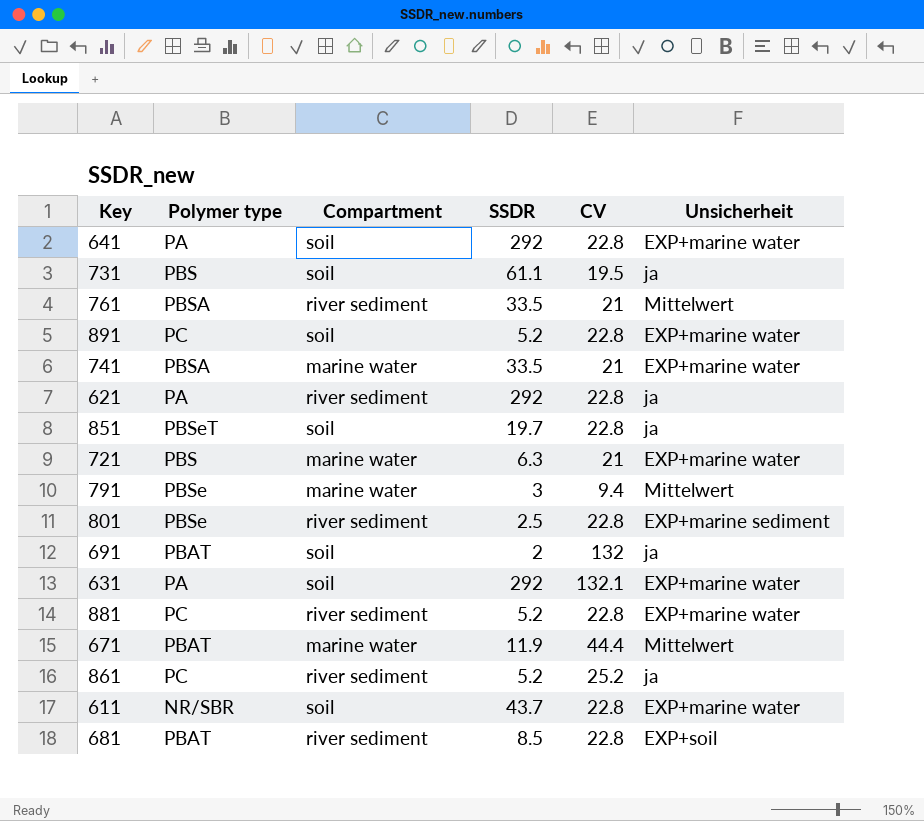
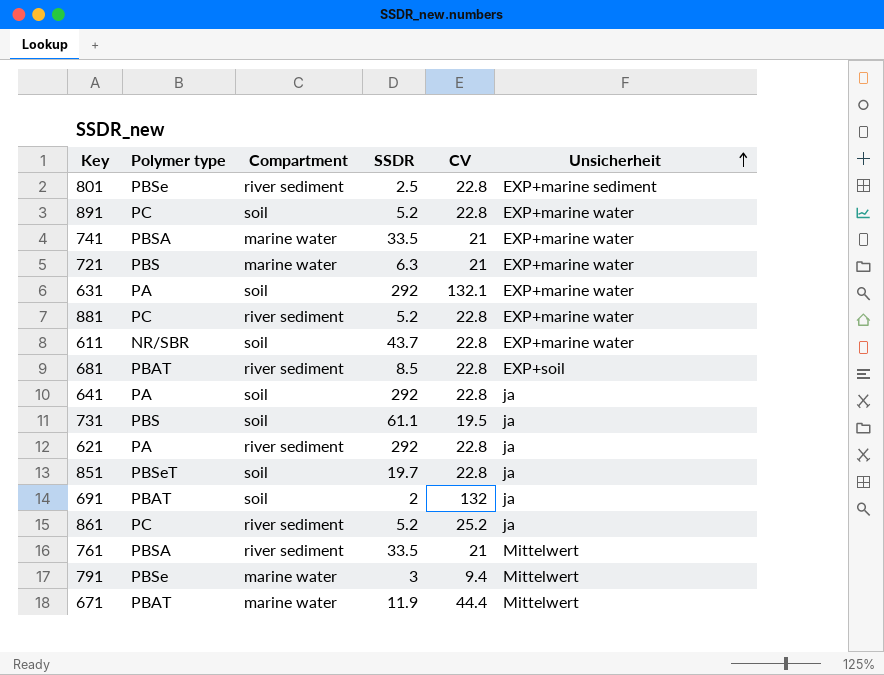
row order: none -> Unsicherheit ascending
641 | Unsicherheit: EXP+marine water -> ja

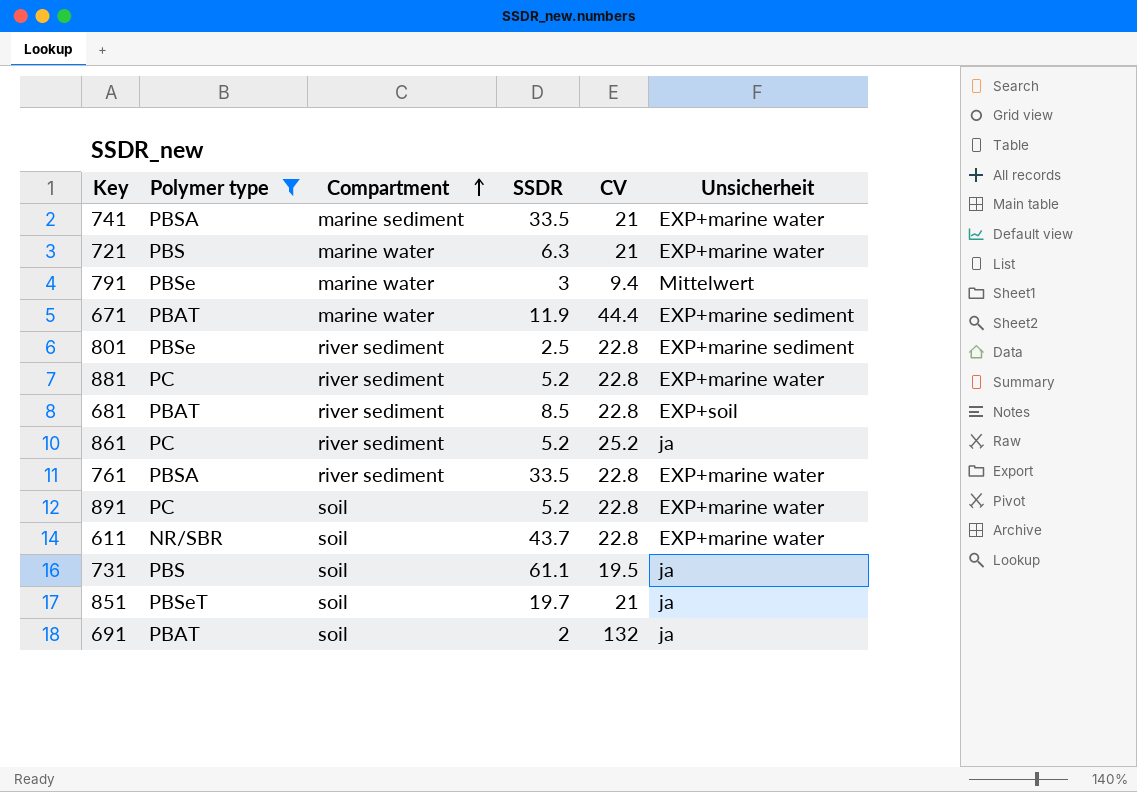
filter: none -> Polymer type != PA
row order: Unsicherheit ascending -> Compartment ascending
741 | Compartment: marine water -> marine sediment
671 | Unsicherheit: Mittelwert -> EXP+marine sediment
761 | CV: 21 -> 22.8
761 | Unsicherheit: Mittelwert -> EXP+marine water
851 | CV: 22.8 -> 21

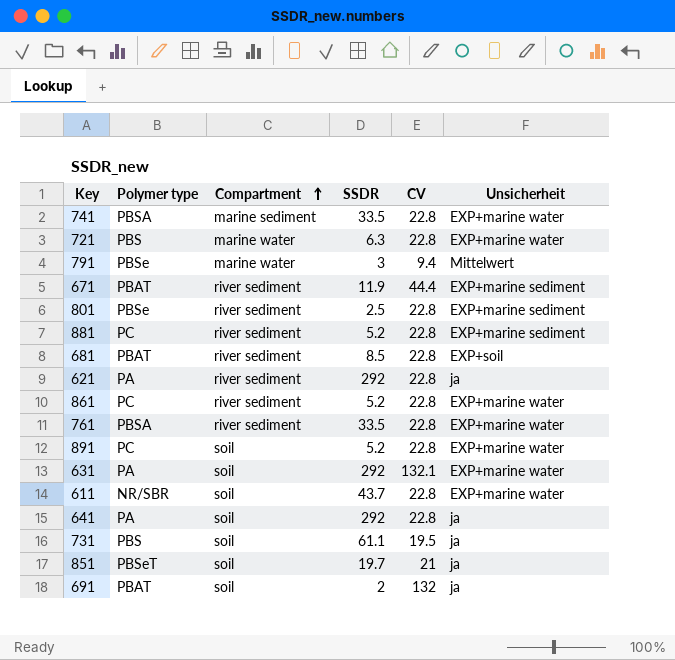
filter: Polymer type != PA -> none
741 | CV: 21 -> 22.8
721 | CV: 21 -> 22.8
671 | Compartment: marine water -> river sediment
881 | Unsicherheit: EXP+marine water -> EXP+marine sediment
861 | CV: 25.2 -> 22.8
861 | Unsicherheit: ja -> EXP+marine water

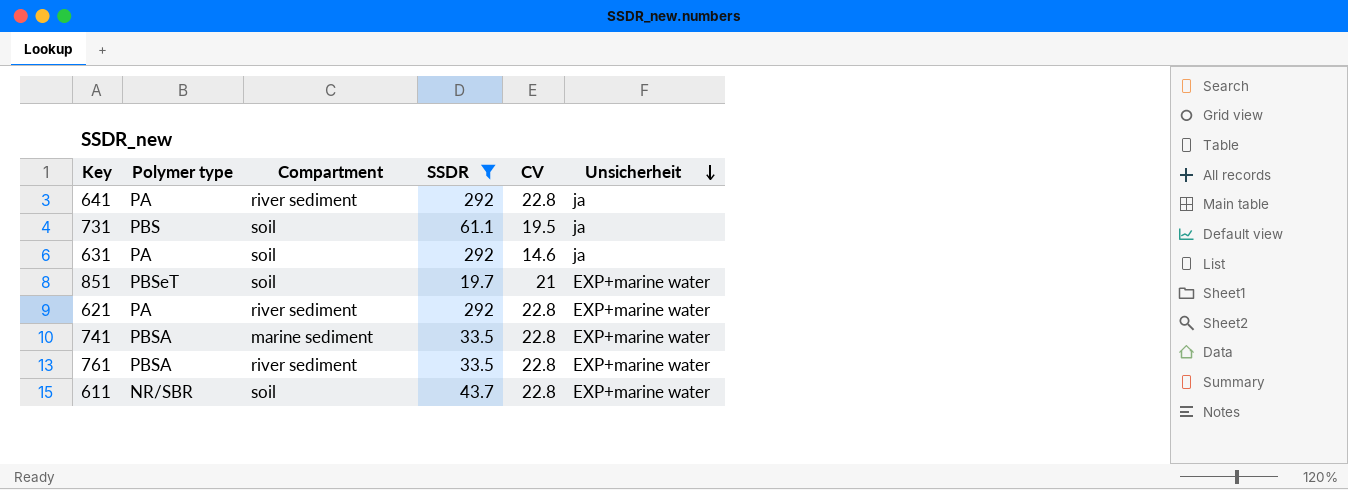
filter: none -> SSDR >= 19.7
row order: Compartment ascending -> Unsicherheit descending
641 | Compartment: soil -> river sediment
631 | CV: 132.1 -> 14.6
631 | Unsicherheit: EXP+marine water -> ja
851 | Unsicherheit: ja -> EXP+marine water
621 | Unsicherheit: ja -> EXP+marine water

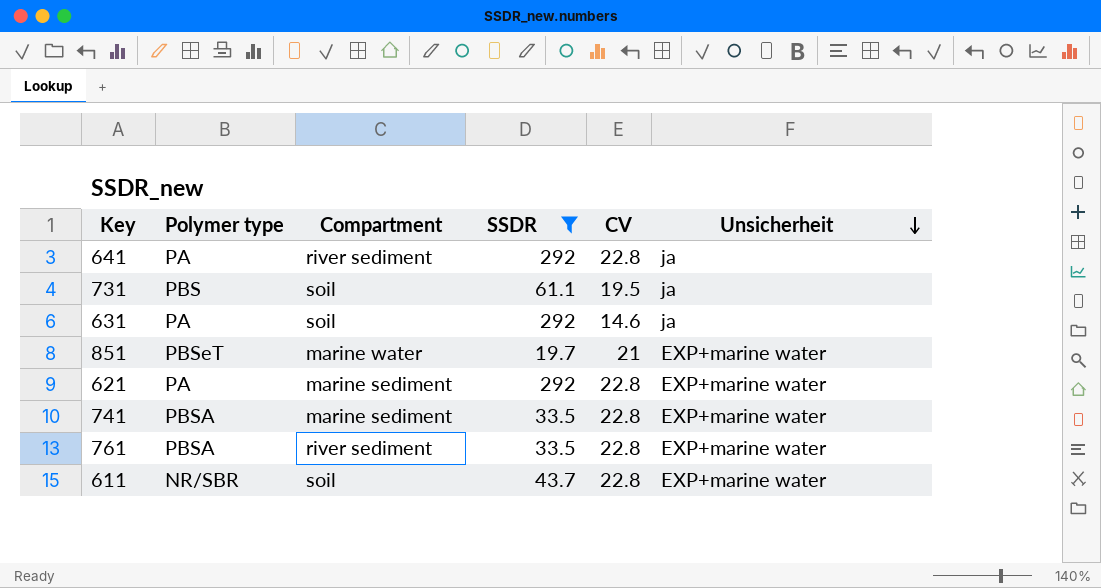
851 | Compartment: soil -> marine water
621 | Compartment: river sediment -> marine sediment

